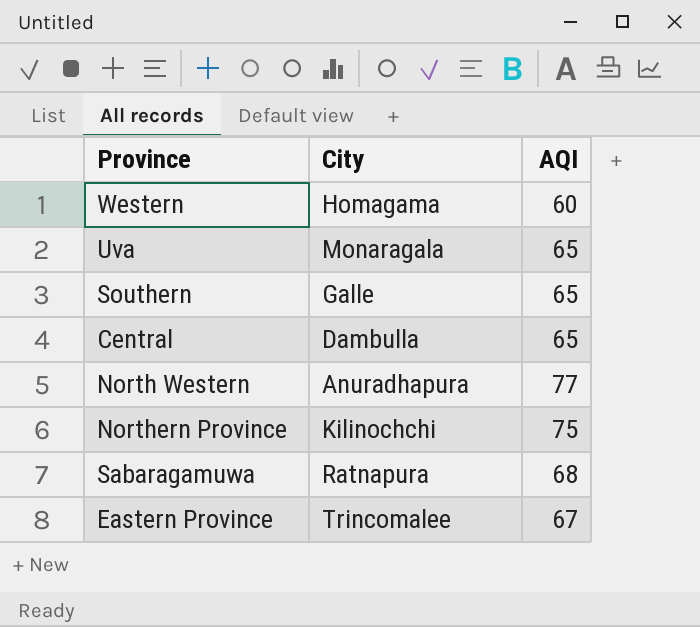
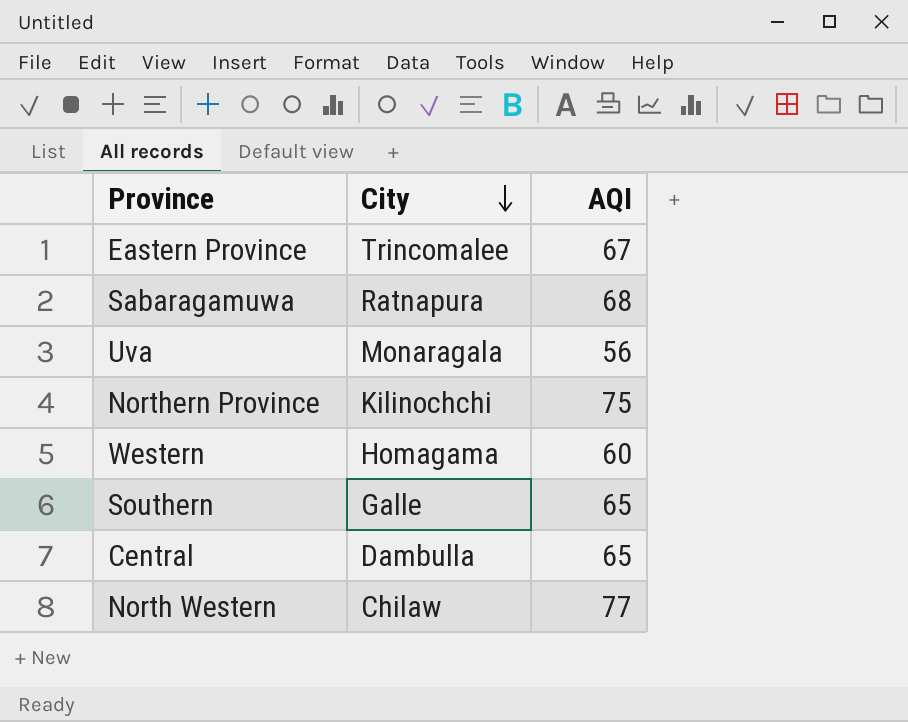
row order: none -> City descending
Uva | AQI: 65 -> 56
North Western | City: Anuradhapura -> Chilaw

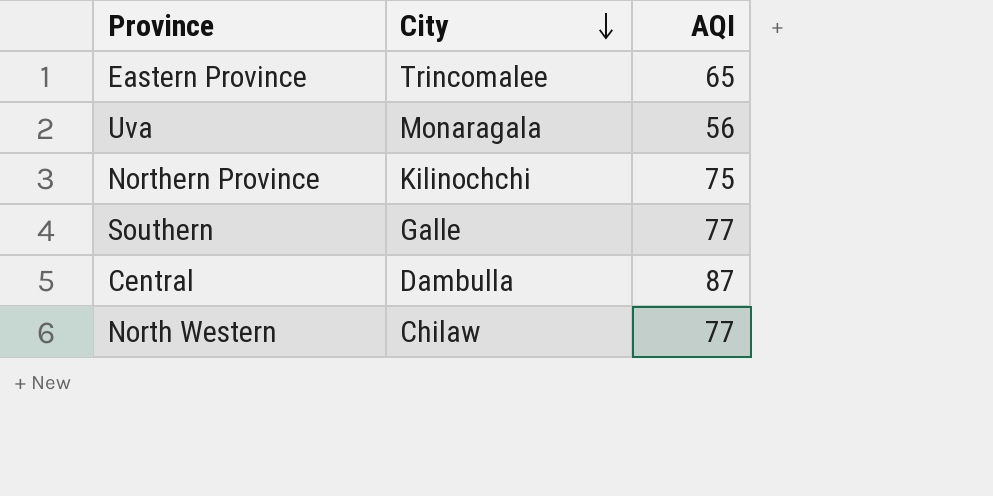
row Sabaragamuwa: Ratnapura | 68 -> none
row Western: Homagama | 60 -> none
Eastern Province | AQI: 67 -> 65
Southern | AQI: 65 -> 77
Central | AQI: 65 -> 87

